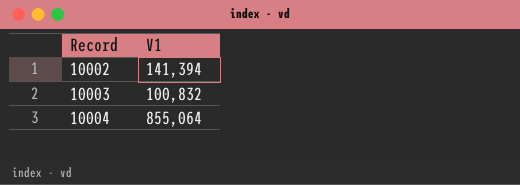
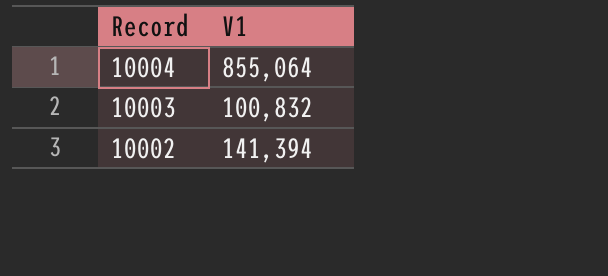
row order: Record ascending -> Record descending

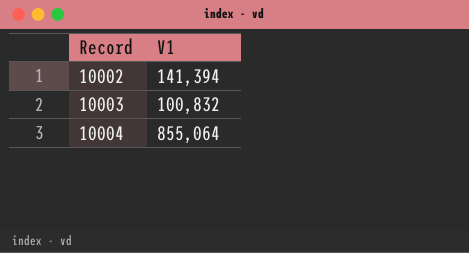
row order: Record descending -> Record ascending

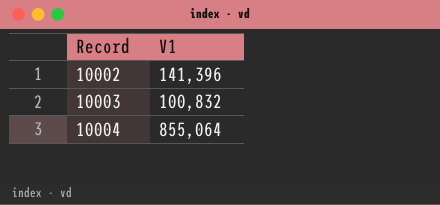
10002 | V1: 141,394 -> 141,396

